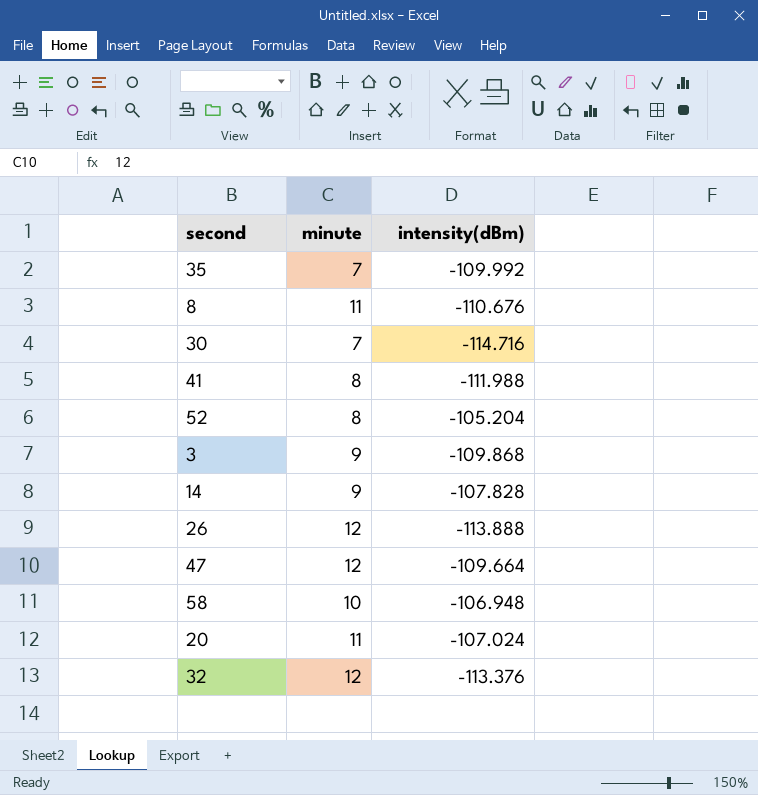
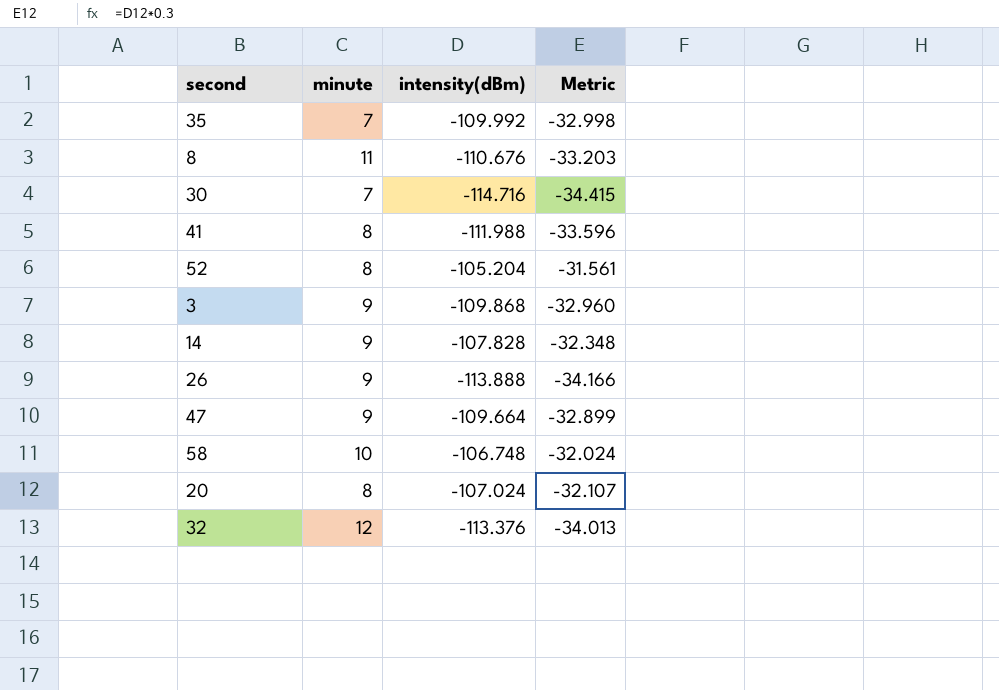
column Metric | formula: none -> [intensity(dBm)] * 0.3
26 | minute: 12 -> 9
47 | minute: 12 -> 9
58 | intensity(dBm): -106.948 -> -106.748
20 | minute: 11 -> 8

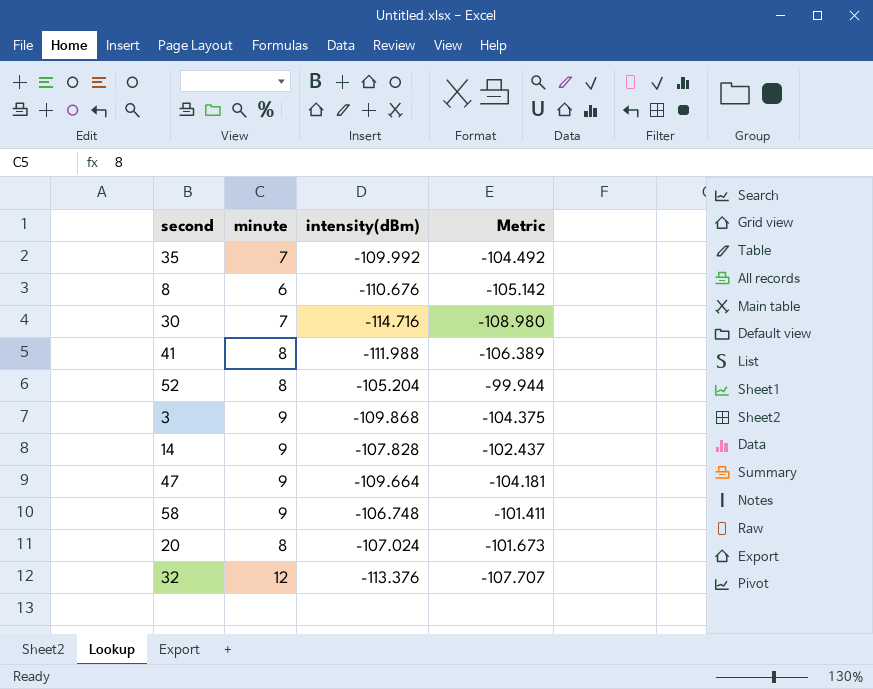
column Metric | formula: [intensity(dBm)] * 0.3 -> [intensity(dBm)] * 0.95
row 26: 9 | -113.888 | -34.166 -> none
8 | minute: 11 -> 6
58 | minute: 10 -> 9

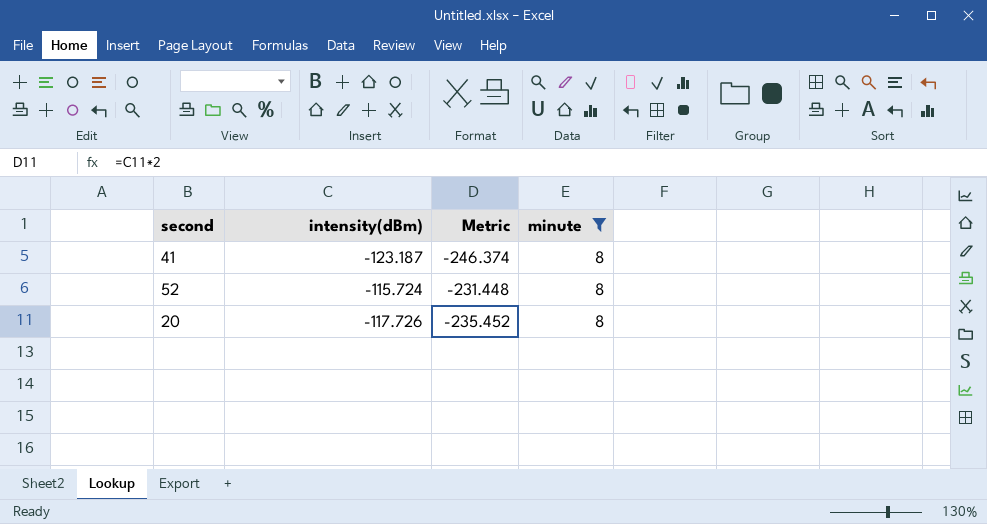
filter: none -> minute = 8
column Metric | formula: [intensity(dBm)] * 0.95 -> [intensity(dBm)] * 2
column minute | position: 2 -> 4
41 | intensity(dBm): -111.988 -> -123.187
52 | intensity(dBm): -105.204 -> -115.724
20 | intensity(dBm): -107.024 -> -117.726

